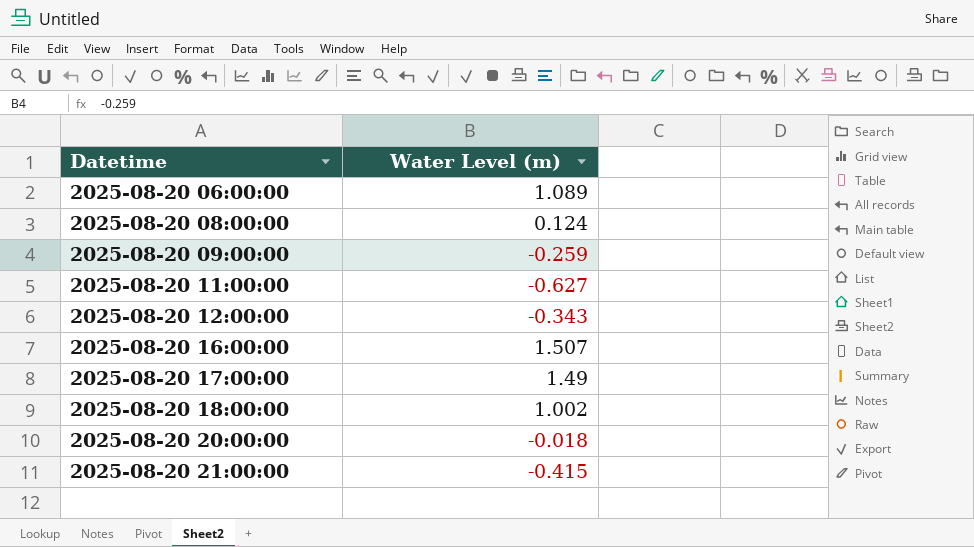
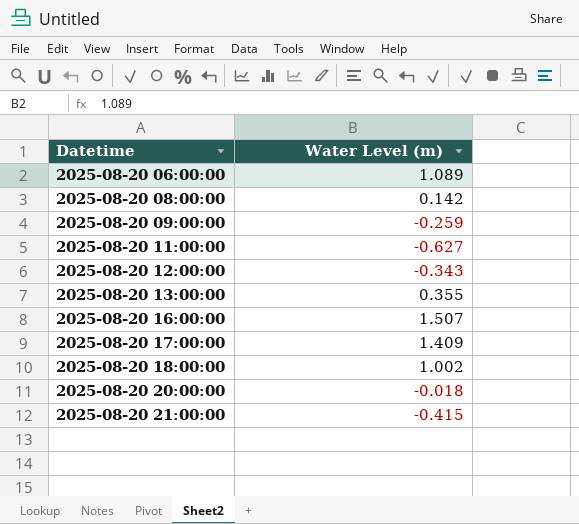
2025-08-20 08:00:00 | Water Level (m): 0.124 -> 0.142
row 2025-08-20 13:00:00: none -> 0.355
2025-08-20 17:00:00 | Water Level (m): 1.49 -> 1.409

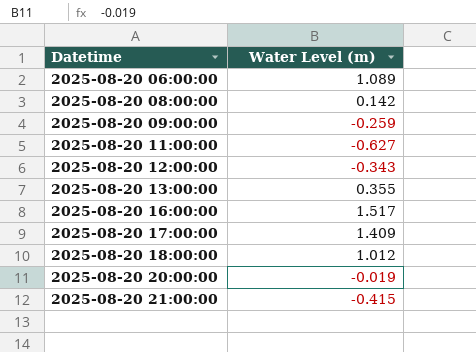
2025-08-20 16:00:00 | Water Level (m): 1.507 -> 1.517
2025-08-20 18:00:00 | Water Level (m): 1.002 -> 1.012
2025-08-20 20:00:00 | Water Level (m): -0.018 -> -0.019

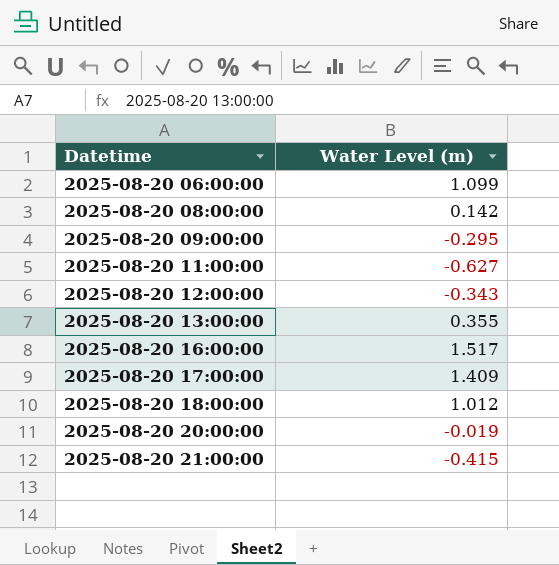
2025-08-20 06:00:00 | Water Level (m): 1.089 -> 1.099
2025-08-20 09:00:00 | Water Level (m): -0.259 -> -0.295

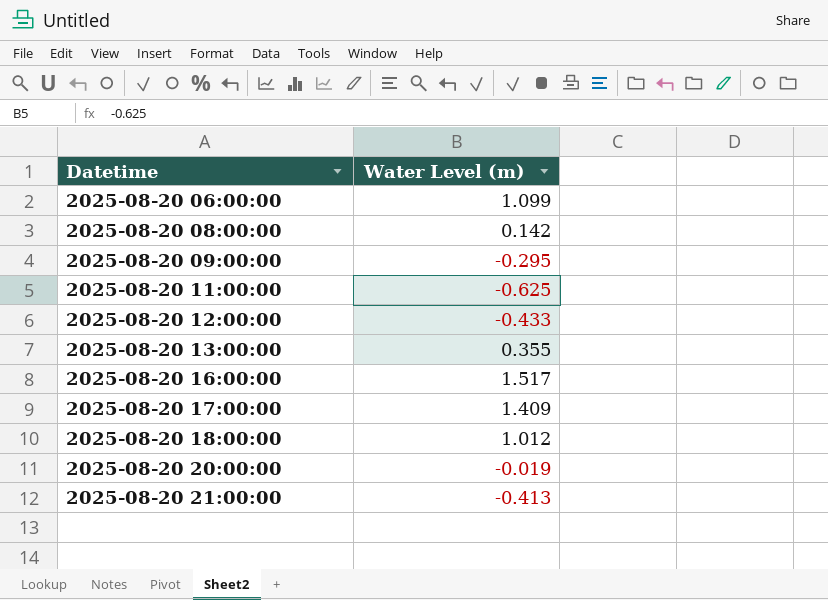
2025-08-20 11:00:00 | Water Level (m): -0.627 -> -0.625
2025-08-20 12:00:00 | Water Level (m): -0.343 -> -0.433
2025-08-20 21:00:00 | Water Level (m): -0.415 -> -0.413

